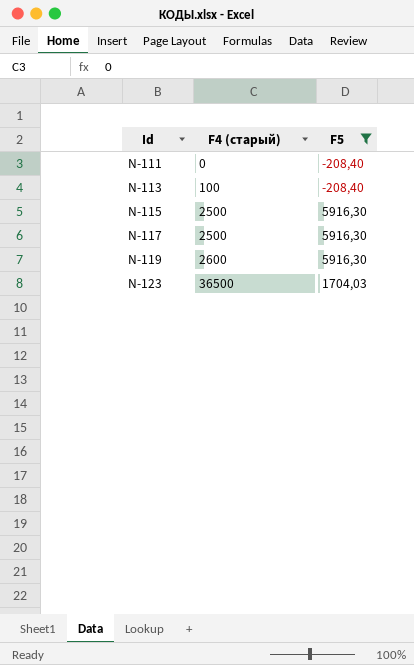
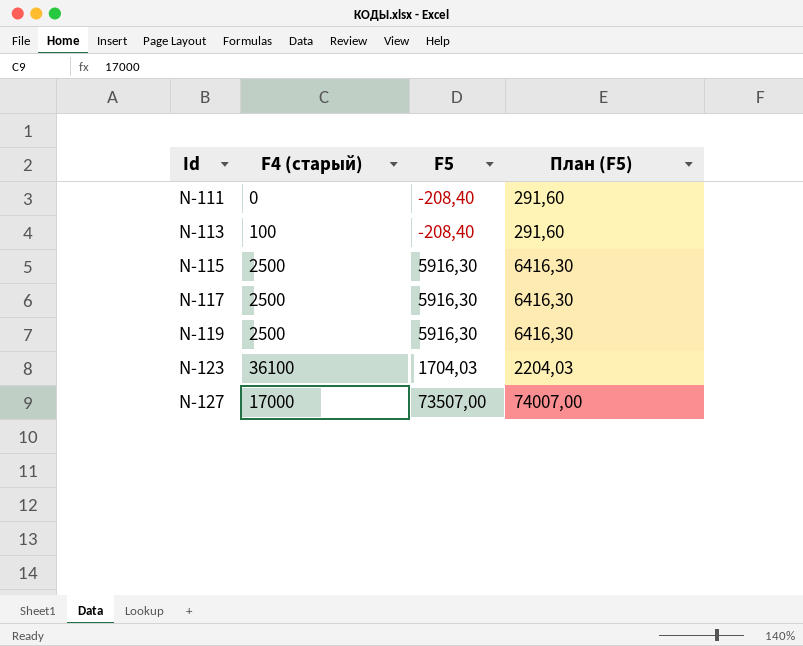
filter: F5 != 73507,00 -> none
column План (F5) | formula: none -> [F5] + 500
N-119 | F4 (старый): 2600 -> 2500
N-123 | F4 (старый): 36500 -> 36100

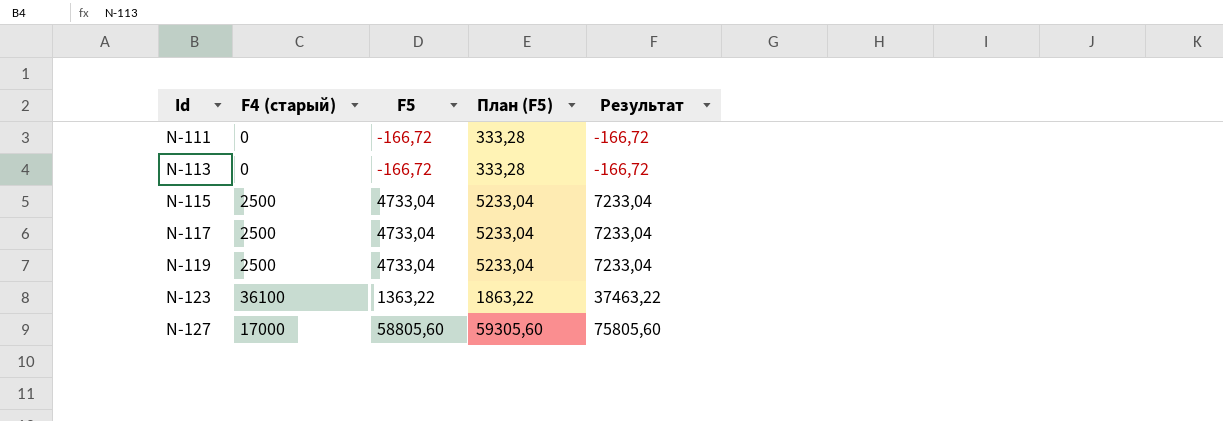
column Результат | formula: none -> [F4 (старый)] + [F5]
N-111 | F5: -208,40 -> -166,72
N-111 | План (F5): 291,60 -> 333,28
N-113 | F4 (старый): 100 -> 0
N-113 | F5: -208,40 -> -166,72
N-113 | План (F5): 291,60 -> 333,28
N-115 | F5: 5916,30 -> 4733,04
N-115 | План (F5): 6416,30 -> 5233,04
N-117 | F5: 5916,30 -> 4733,04
N-117 | План (F5): 6416,30 -> 5233,04
N-119 | F5: 5916,30 -> 4733,04
N-119 | План (F5): 6416,30 -> 5233,04
N-123 | F5: 1704,03 -> 1363,22
N-123 | План (F5): 2204,03 -> 1863,22
N-127 | F5: 73507,00 -> 58805,60
N-127 | План (F5): 74007,00 -> 59305,60

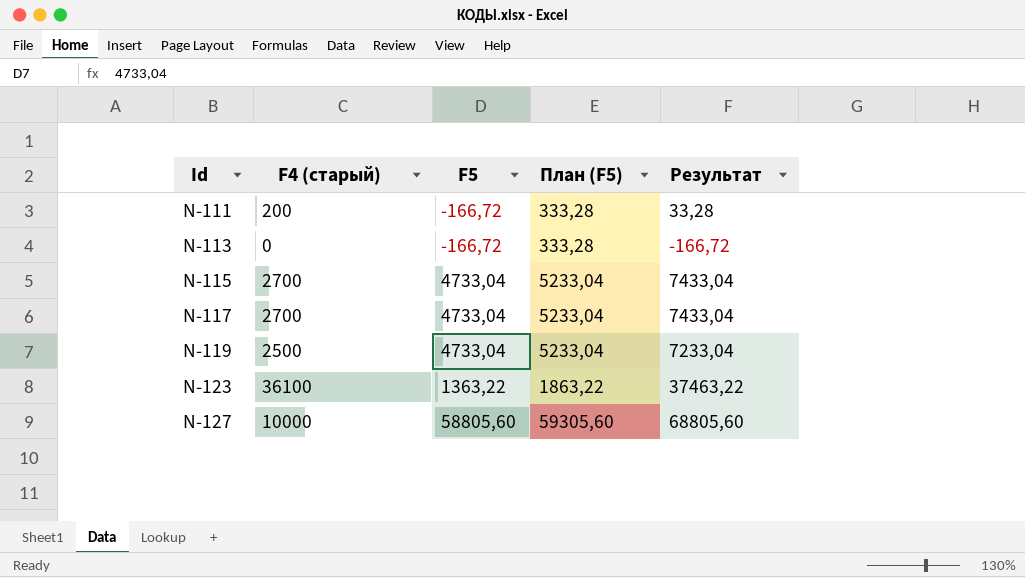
N-111 | F4 (старый): 0 -> 200
N-111 | Результат: -166,72 -> 33,28
N-115 | F4 (старый): 2500 -> 2700
N-115 | Результат: 7233,04 -> 7433,04
N-117 | F4 (старый): 2500 -> 2700
N-117 | Результат: 7233,04 -> 7433,04
N-127 | F4 (старый): 17000 -> 10000
N-127 | Результат: 75805,60 -> 68805,60

